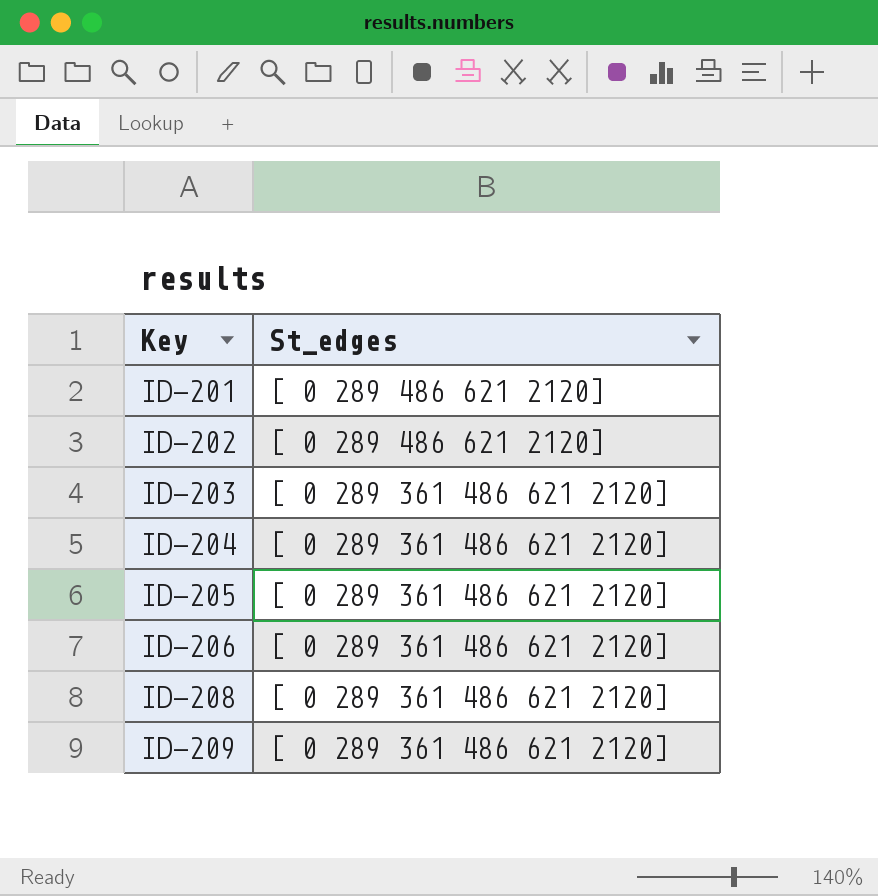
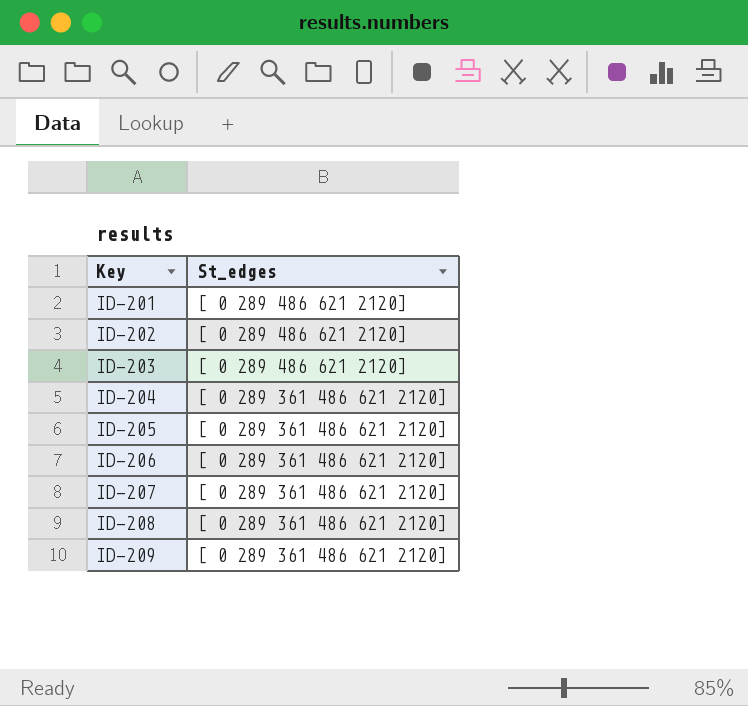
ID-203 | St_edges: [ 0 289 361 486 621 2120] -> [ 0 289 486 621 2120]
row ID-207: none -> [ 0 289 361 486 621 2120]

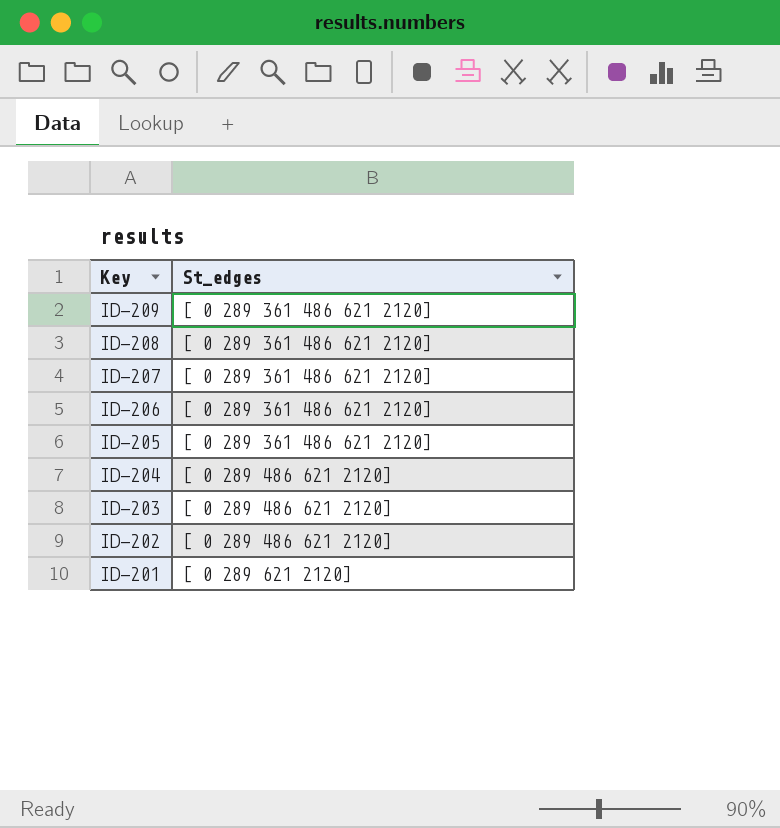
row order: Key ascending -> Key descending
ID-204 | St_edges: [ 0 289 361 486 621 2120] -> [ 0 289 486 621 2120]
ID-201 | St_edges: [ 0 289 486 621 2120] -> [ 0 289 621 2120]

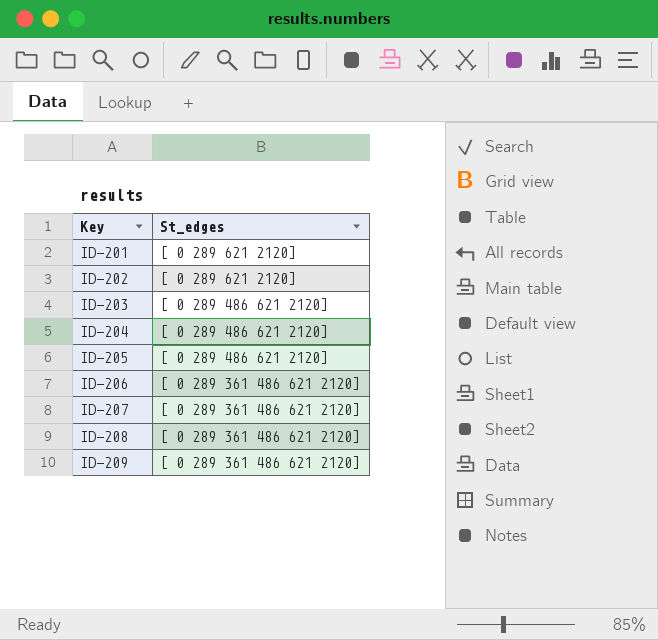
row order: Key descending -> Key ascending
ID-202 | St_edges: [ 0 289 486 621 2120] -> [ 0 289 621 2120]
ID-205 | St_edges: [ 0 289 361 486 621 2120] -> [ 0 289 486 621 2120]

